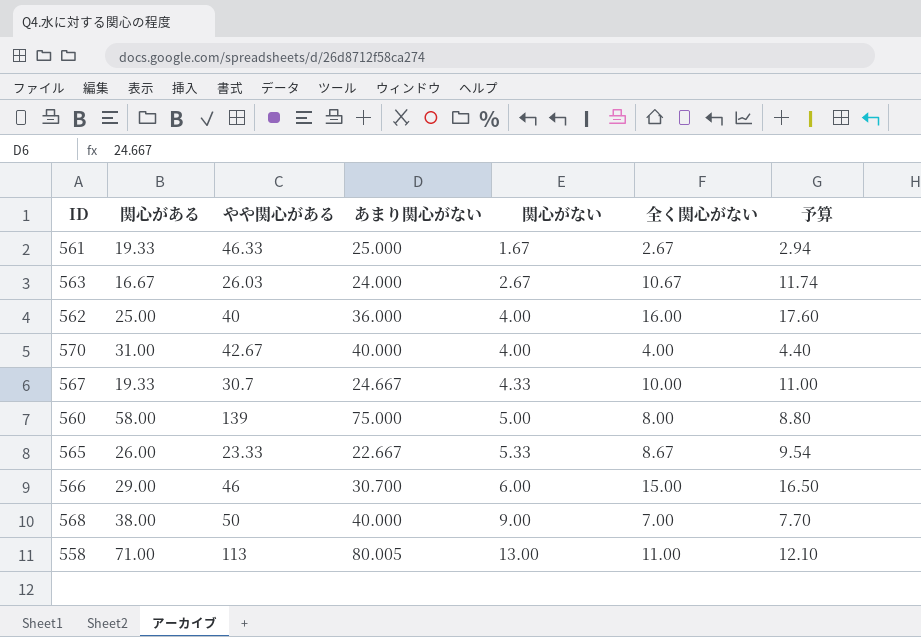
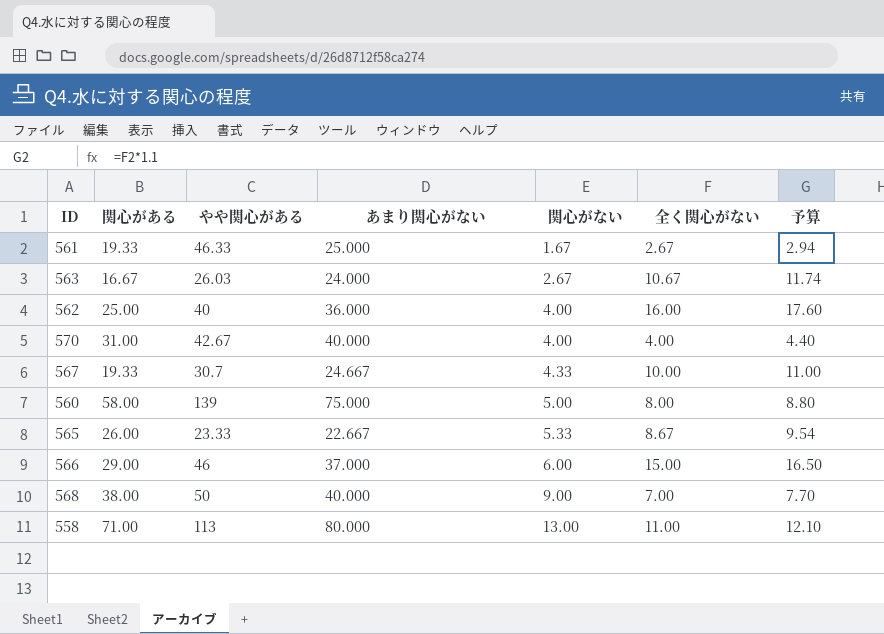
566 | あまり関心がない: 30.700 -> 37.000
558 | あまり関心がない: 80.005 -> 80.000

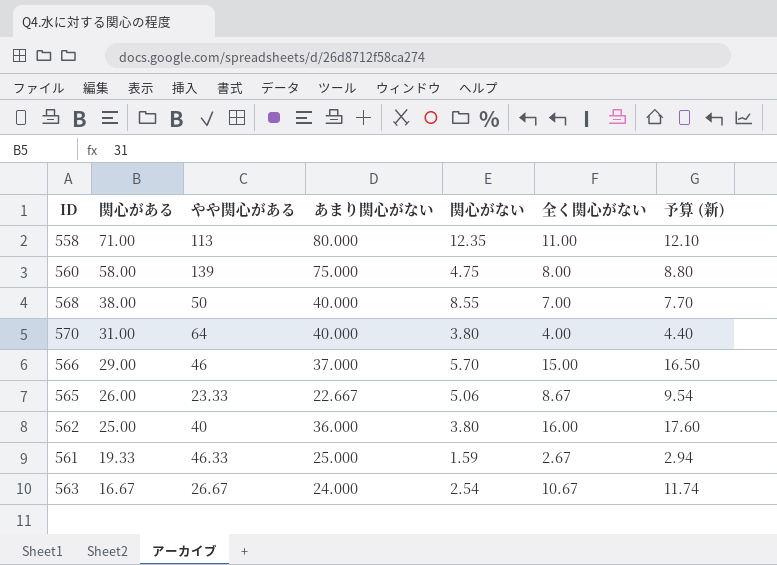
row order: 関心がない ascending -> 関心がある descending
column name: 予算 -> 予算 (新)
row 567: 19.33 | 30.7 | 24.667 | 4.33 | 10.00 | 11.00 -> none
558 | 関心がない: 13.00 -> 12.35
560 | 関心がない: 5.00 -> 4.75
568 | 関心がない: 9.00 -> 8.55
570 | やや関心がある: 42.67 -> 64
570 | 関心がない: 4.00 -> 3.80
566 | 関心がない: 6.00 -> 5.70
565 | 関心がない: 5.33 -> 5.06
562 | 関心がない: 4.00 -> 3.80
561 | 関心がない: 1.67 -> 1.59
563 | やや関心がある: 26.03 -> 26.67
563 | 関心がない: 2.67 -> 2.54

